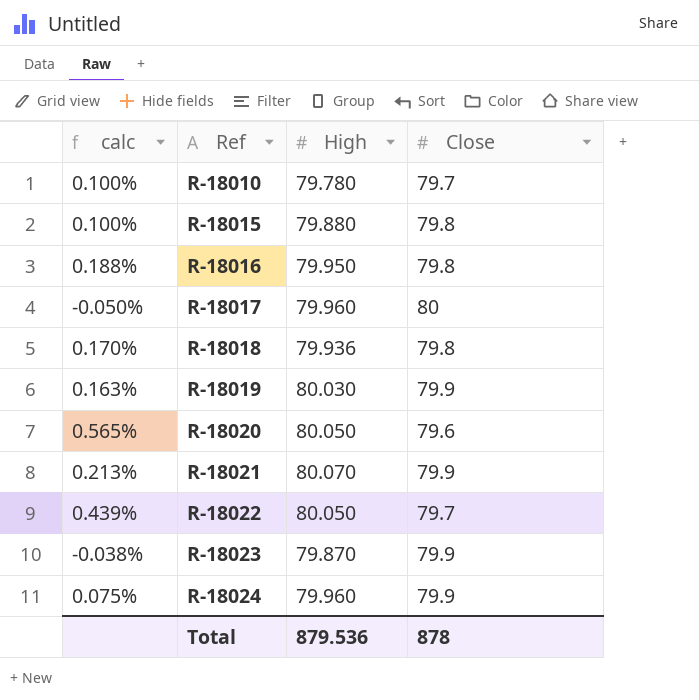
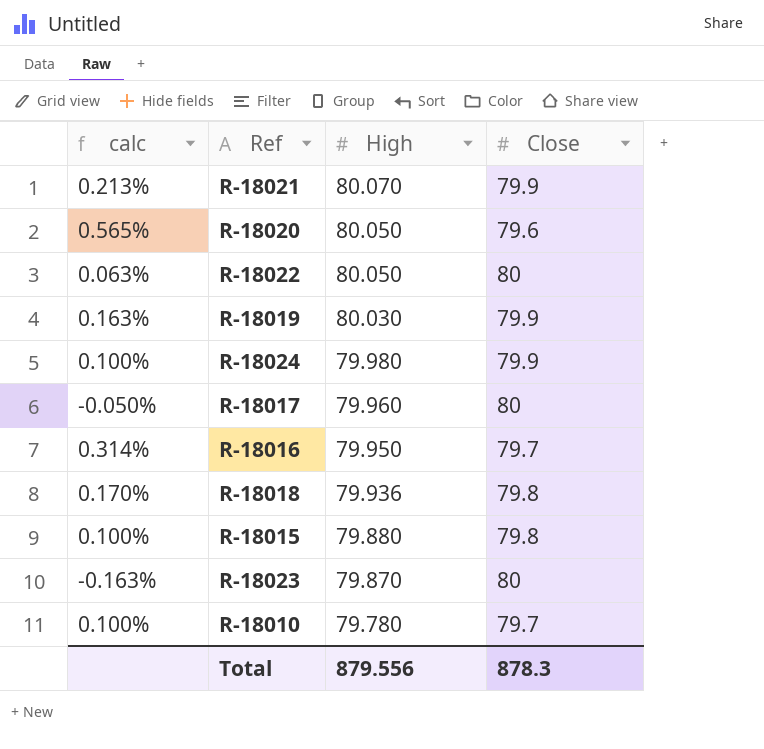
row order: Ref ascending -> High descending
R-18022 | calc: 0.439% -> 0.063%
R-18022 | Close: 79.7 -> 80
R-18024 | calc: 0.075% -> 0.100%
R-18024 | High: 79.960 -> 79.980
R-18016 | calc: 0.188% -> 0.314%
R-18016 | Close: 79.8 -> 79.7
R-18023 | calc: -0.038% -> -0.163%
R-18023 | Close: 79.9 -> 80
Total | High: 879.536 -> 879.556
Total | Close: 878 -> 878.3

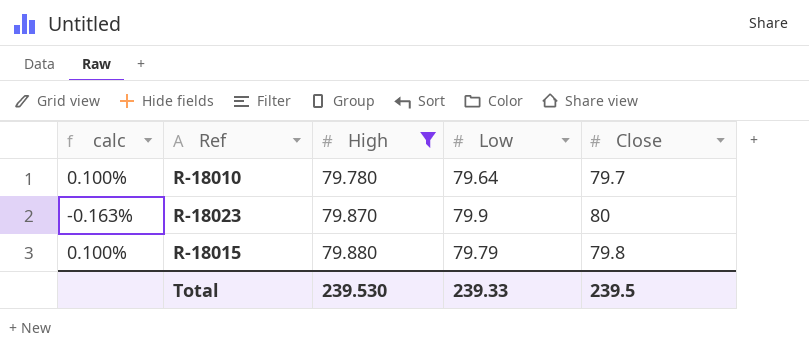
filter: none -> High <= 79.880
row order: High descending -> High ascending
column Low | position: none -> 4
Total | High: 879.556 -> 239.530
Total | Close: 878.3 -> 239.5

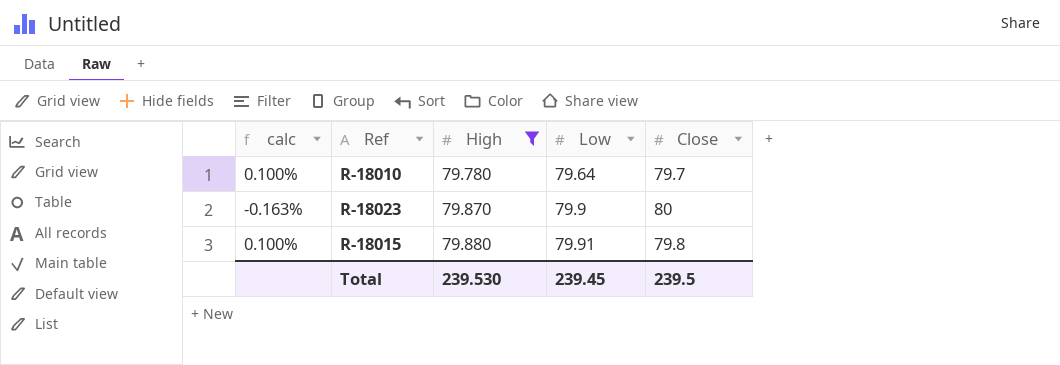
R-18015 | Low: 79.79 -> 79.91
Total | Low: 239.33 -> 239.45

